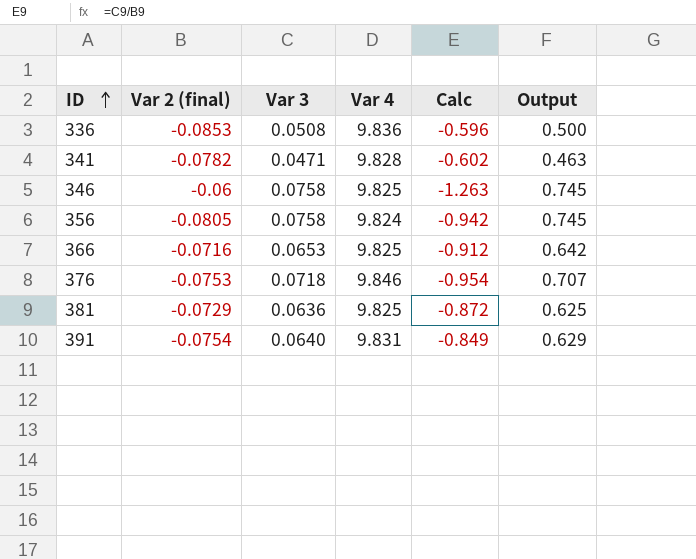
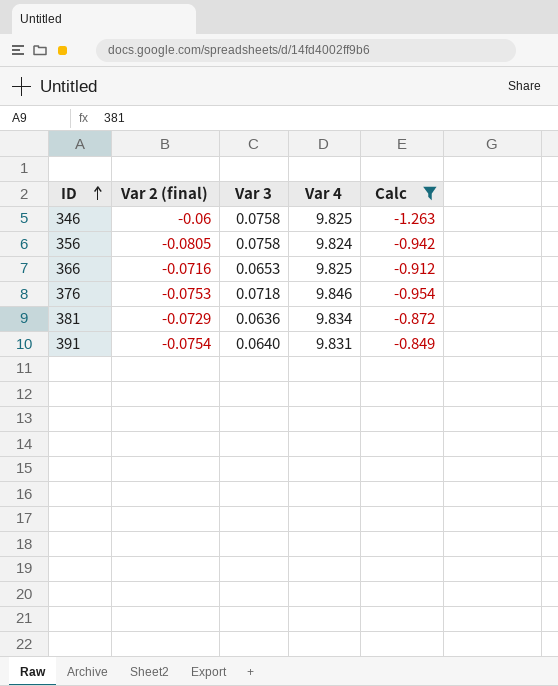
filter: none -> Calc <= -0.849
column Output | formula: [Var 3] * [Var 4] -> none
381 | Var 4: 9.825 -> 9.834

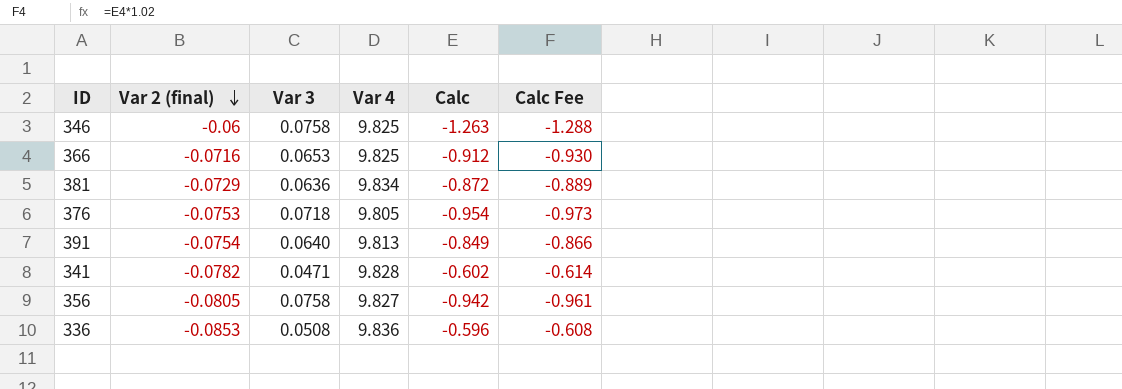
filter: Calc <= -0.849 -> none
row order: ID ascending -> Var 2 (final) descending
column Calc Fee | formula: none -> [Calc] * 1.02
376 | Var 4: 9.846 -> 9.805
391 | Var 4: 9.831 -> 9.813
356 | Var 4: 9.824 -> 9.827

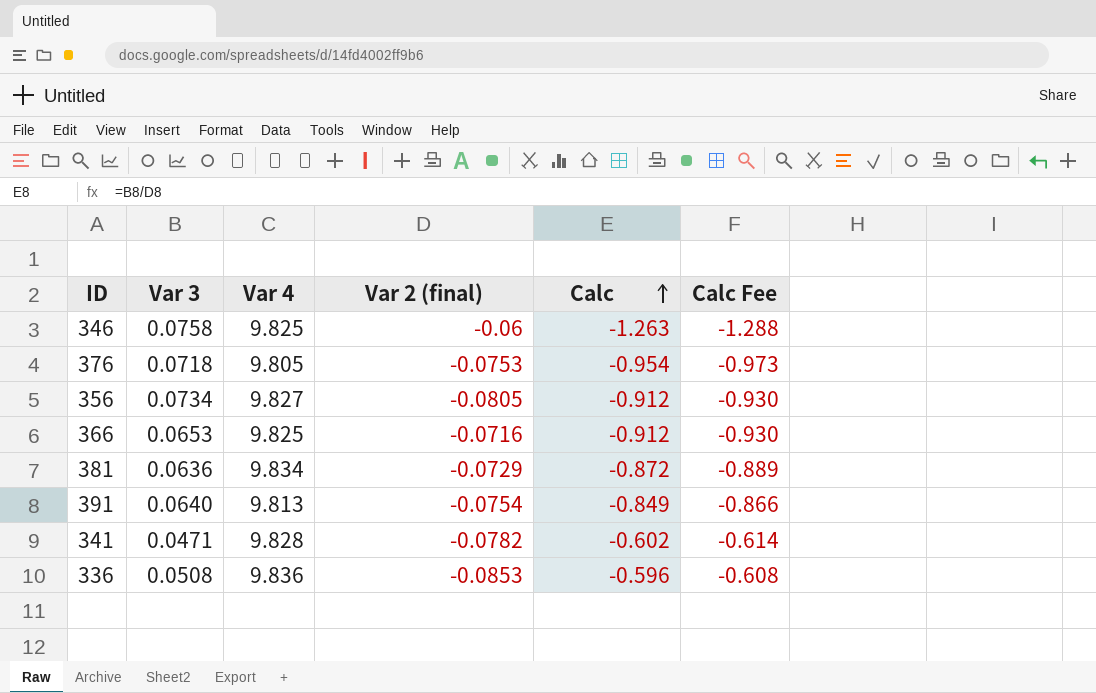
row order: Var 2 (final) descending -> Calc ascending
column Var 2 (final) | position: 2 -> 4
356 | Var 3: 0.0758 -> 0.0734
356 | Calc: -0.942 -> -0.912
356 | Calc Fee: -0.961 -> -0.930

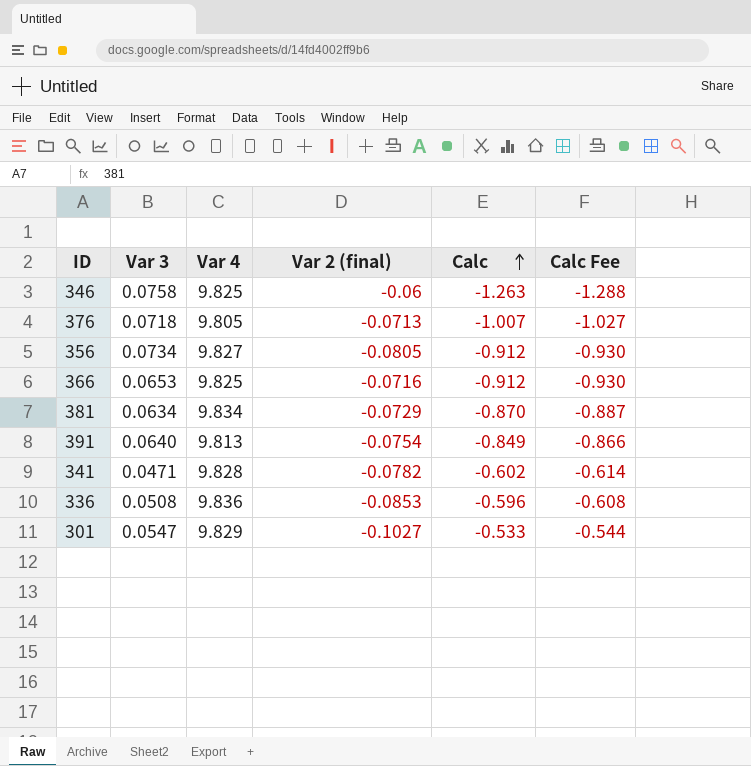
376 | Var 2 (final): -0.0753 -> -0.0713
376 | Calc: -0.954 -> -1.007
376 | Calc Fee: -0.973 -> -1.027
381 | Var 3: 0.0636 -> 0.0634
381 | Calc: -0.872 -> -0.870
381 | Calc Fee: -0.889 -> -0.887
row 301: none -> 0.0547 | 9.829 | -0.1027 | -0.533 | -0.544

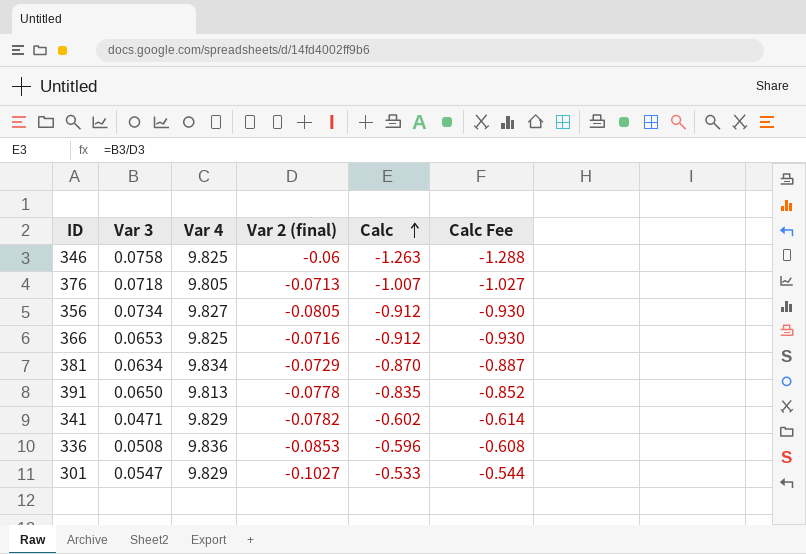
391 | Var 3: 0.0640 -> 0.0650
391 | Var 2 (final): -0.0754 -> -0.0778
391 | Calc: -0.849 -> -0.835
391 | Calc Fee: -0.866 -> -0.852
341 | Var 4: 9.828 -> 9.829

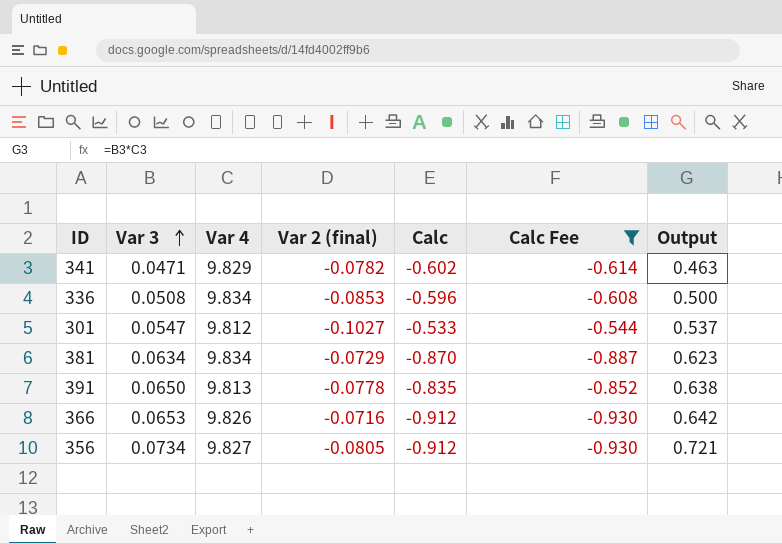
filter: none -> Calc Fee >= -0.930
row order: Calc ascending -> Var 3 ascending
column Output | formula: none -> [Var 3] * [Var 4]
336 | Var 4: 9.836 -> 9.834
301 | Var 4: 9.829 -> 9.812
366 | Var 4: 9.825 -> 9.826

